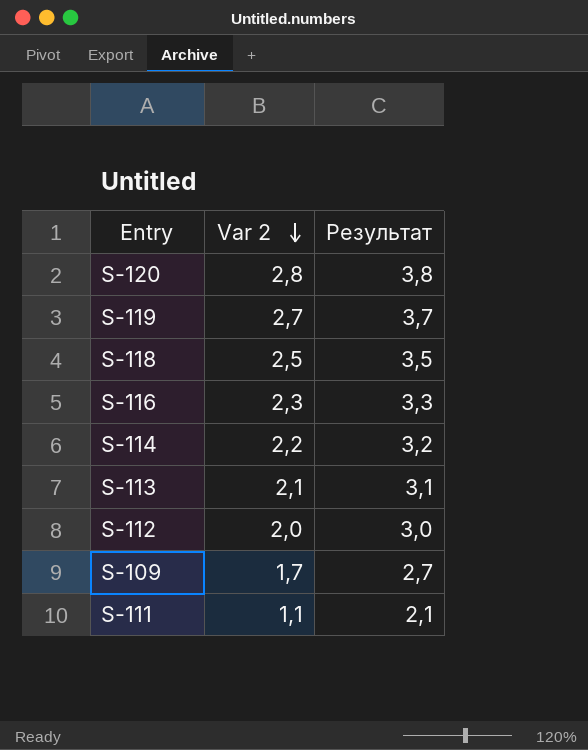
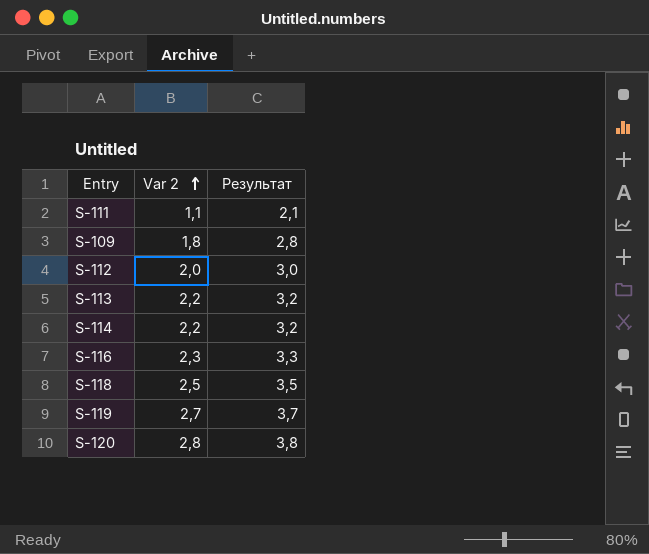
row order: Var 2 descending -> Var 2 ascending
S-109 | Var 2: 1,7 -> 1,8
S-109 | Результат: 2,7 -> 2,8
S-113 | Var 2: 2,1 -> 2,2
S-113 | Результат: 3,1 -> 3,2

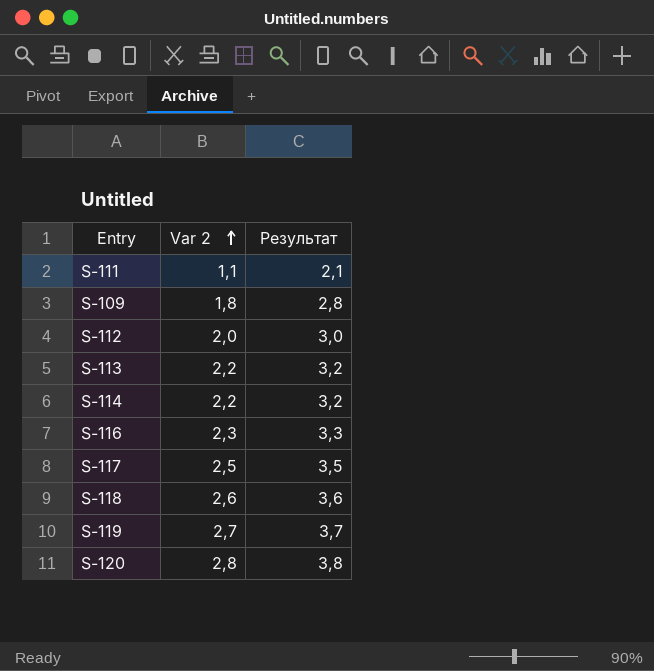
row S-117: none -> 2,5 | 3,5
S-118 | Var 2: 2,5 -> 2,6
S-118 | Результат: 3,5 -> 3,6

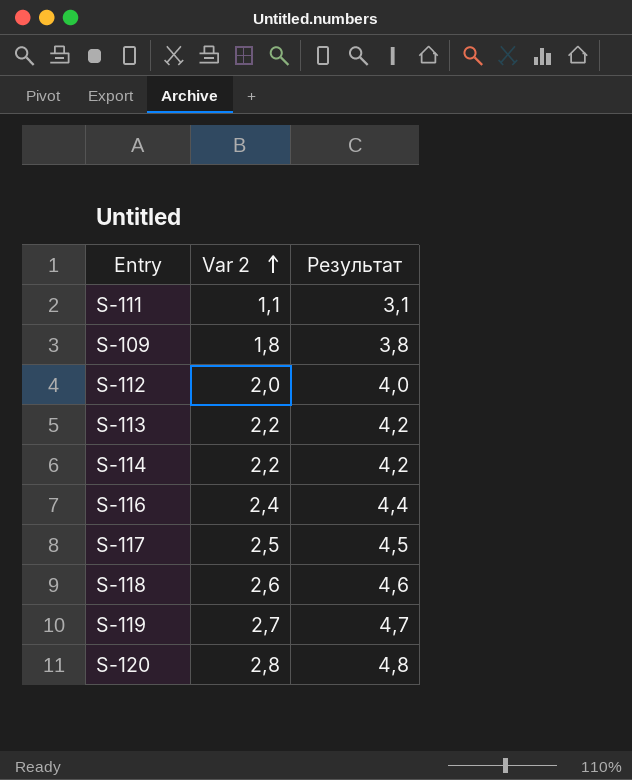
column Результат | formula: [Var 2] + 1 -> [Var 2] + 2
S-116 | Var 2: 2,3 -> 2,4

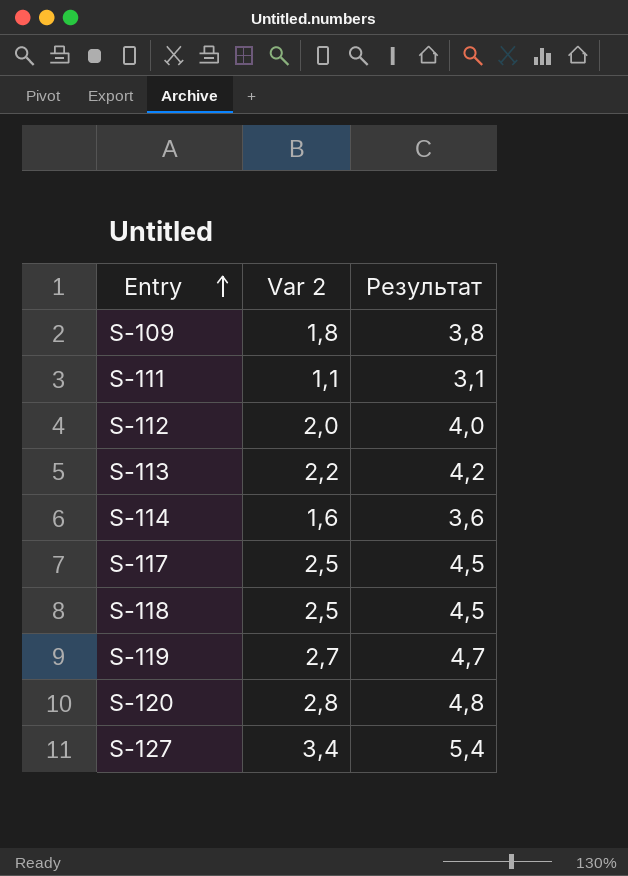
row order: Var 2 ascending -> Entry ascending
row S-116: 2,4 | 4,4 -> none
S-114 | Var 2: 2,2 -> 1,6
S-114 | Результат: 4,2 -> 3,6
S-118 | Var 2: 2,6 -> 2,5
S-118 | Результат: 4,6 -> 4,5
row S-127: none -> 3,4 | 5,4

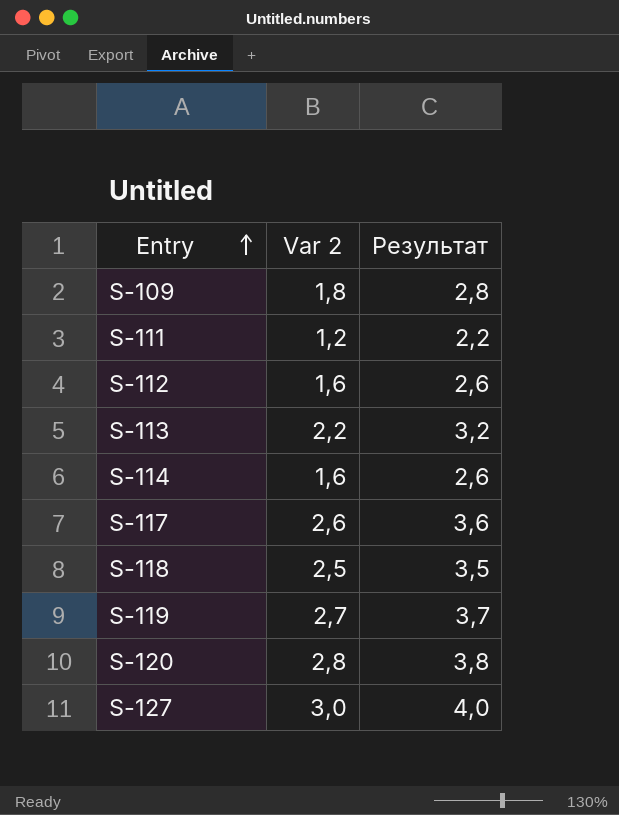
column Результат | formula: [Var 2] + 2 -> [Var 2] + 1
S-111 | Var 2: 1,1 -> 1,2
S-112 | Var 2: 2,0 -> 1,6
S-117 | Var 2: 2,5 -> 2,6
S-127 | Var 2: 3,4 -> 3,0

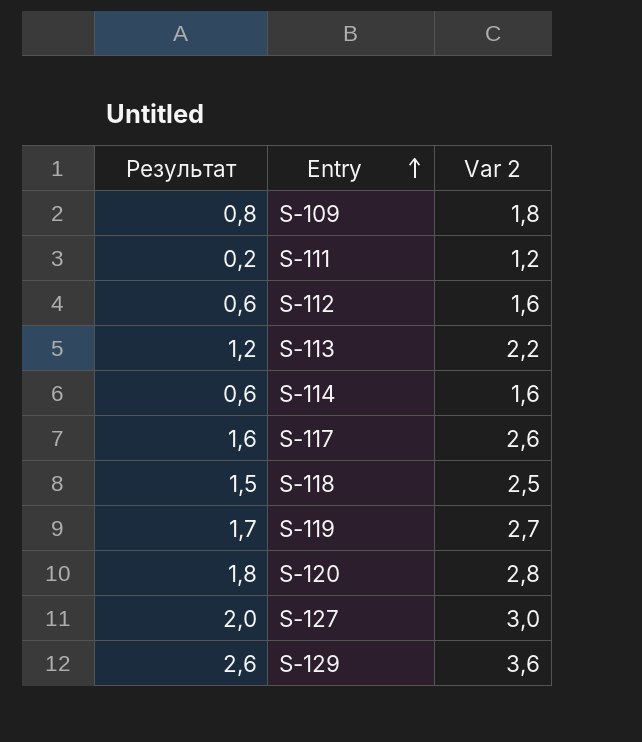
column Результат | formula: [Var 2] + 1 -> [Var 2] - 1
column Результат | position: 3 -> 1
row S-129: none -> 2,6 | 3,6

